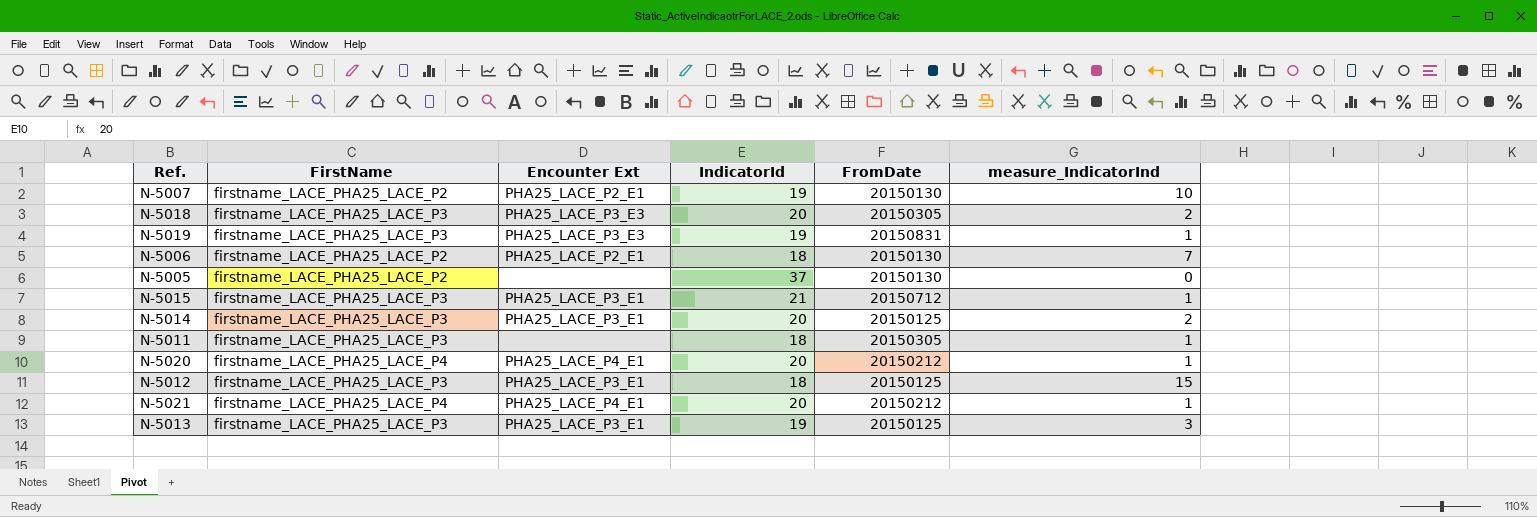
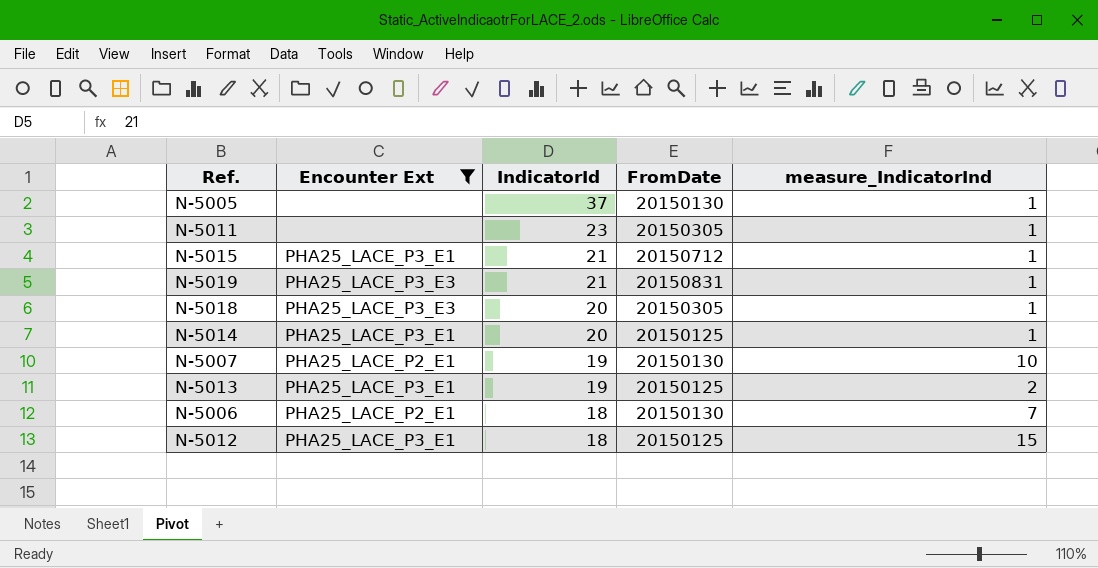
filter: none -> Encounter Ext != PHA25_LACE_P4_E1
row order: none -> IndicatorId descending
column FirstName | position: 2 -> none
N-5005 | measure_IndicatorInd: 0 -> 1
N-5011 | IndicatorId: 18 -> 23
N-5019 | IndicatorId: 19 -> 21
N-5018 | measure_IndicatorInd: 2 -> 1
N-5014 | measure_IndicatorInd: 2 -> 1
N-5013 | measure_IndicatorInd: 3 -> 2

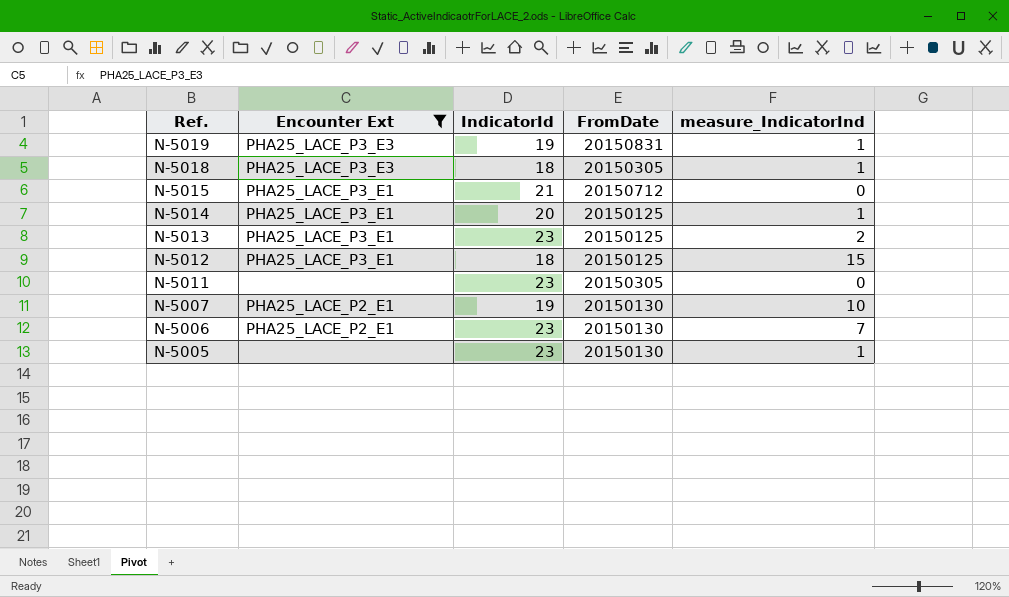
row order: IndicatorId descending -> Ref. descending
N-5019 | IndicatorId: 21 -> 19
N-5018 | IndicatorId: 20 -> 18
N-5015 | measure_IndicatorInd: 1 -> 0
N-5013 | IndicatorId: 19 -> 23
N-5011 | measure_IndicatorInd: 1 -> 0
N-5006 | IndicatorId: 18 -> 23
N-5005 | IndicatorId: 37 -> 23

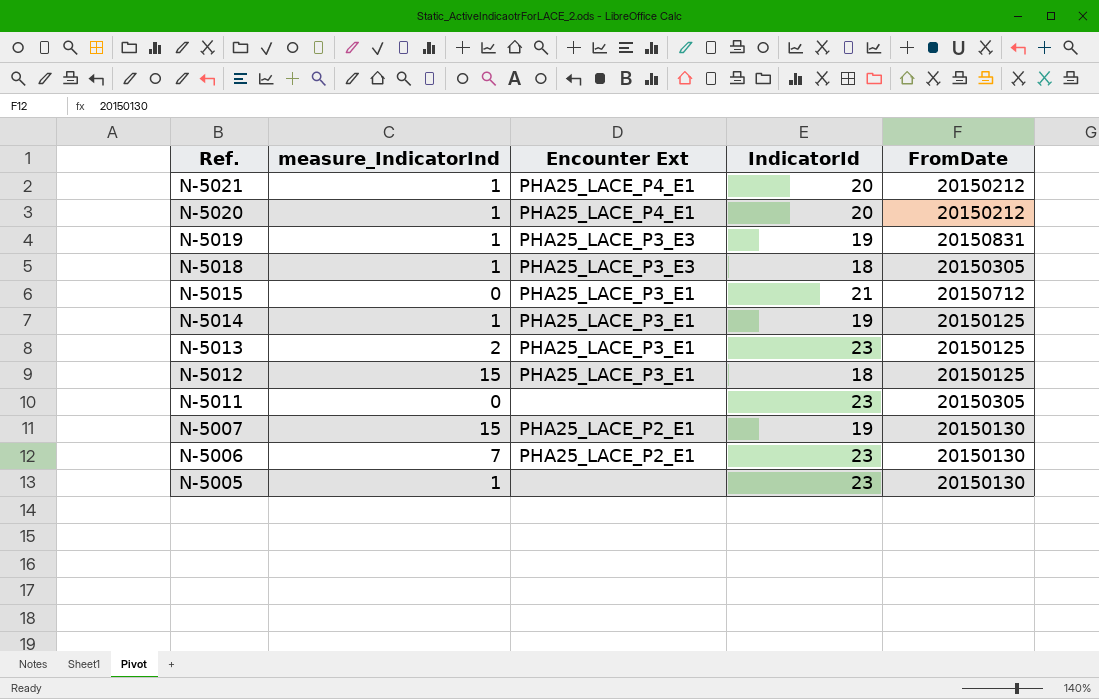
filter: Encounter Ext != PHA25_LACE_P4_E1 -> none
column measure_IndicatorInd | position: 5 -> 2
N-5014 | IndicatorId: 20 -> 19
N-5007 | measure_IndicatorInd: 10 -> 15

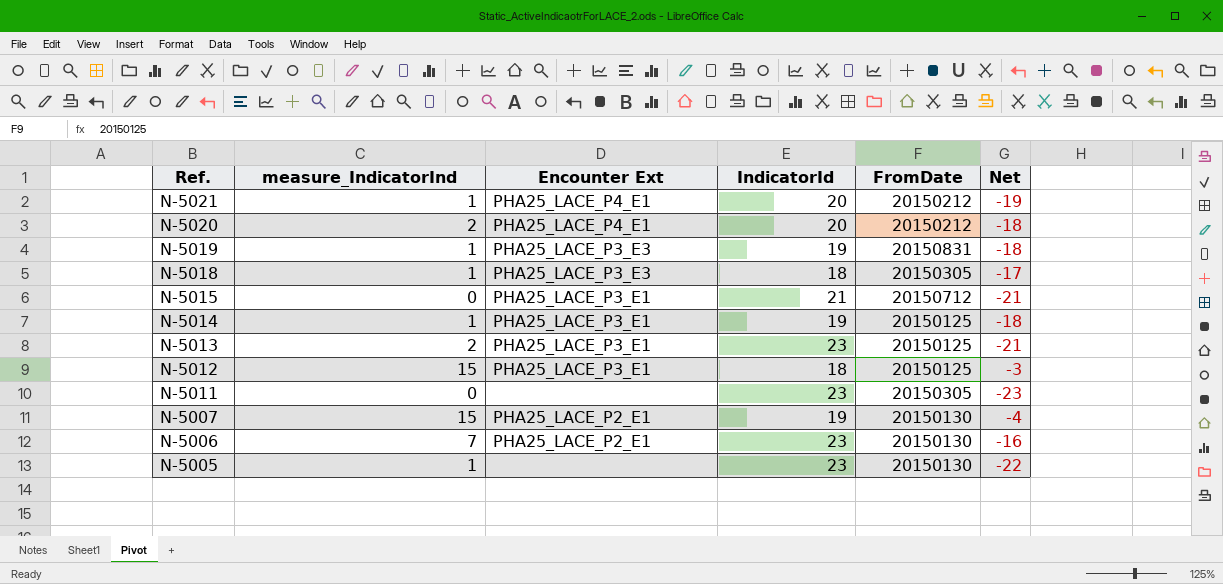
column Net | formula: none -> [measure_IndicatorInd] - [IndicatorId]
N-5020 | measure_IndicatorInd: 1 -> 2

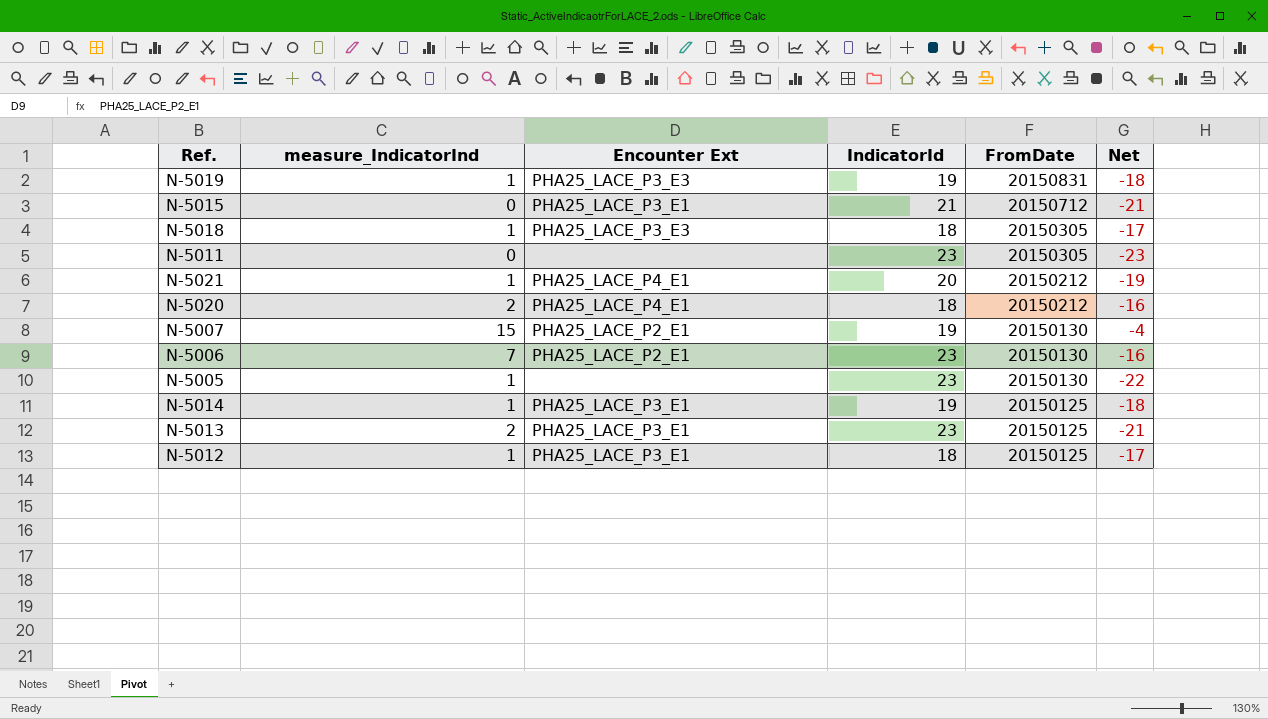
row order: Ref. descending -> FromDate descending
N-5020 | IndicatorId: 20 -> 18
N-5020 | Net: -18 -> -16
N-5012 | measure_IndicatorInd: 15 -> 1
N-5012 | Net: -3 -> -17

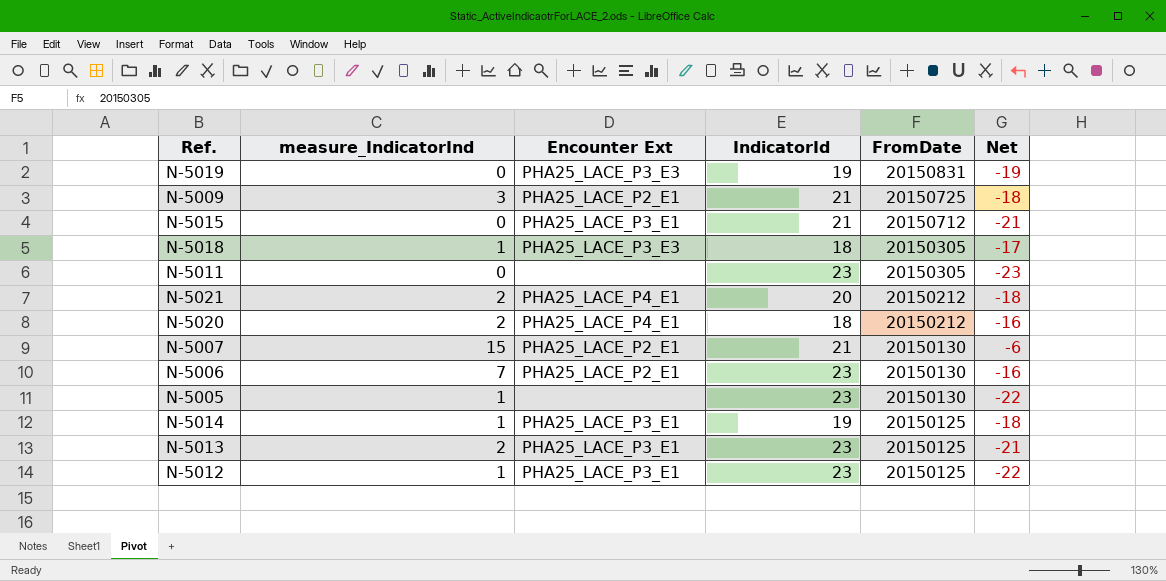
N-5019 | measure_IndicatorInd: 1 -> 0
N-5019 | Net: -18 -> -19
row N-5009: none -> 3 | PHA25_LACE_P2_E1 | 21 | 20150725 | -18
N-5021 | measure_IndicatorInd: 1 -> 2
N-5021 | Net: -19 -> -18
N-5007 | IndicatorId: 19 -> 21
N-5007 | Net: -4 -> -6
N-5012 | IndicatorId: 18 -> 23
N-5012 | Net: -17 -> -22

